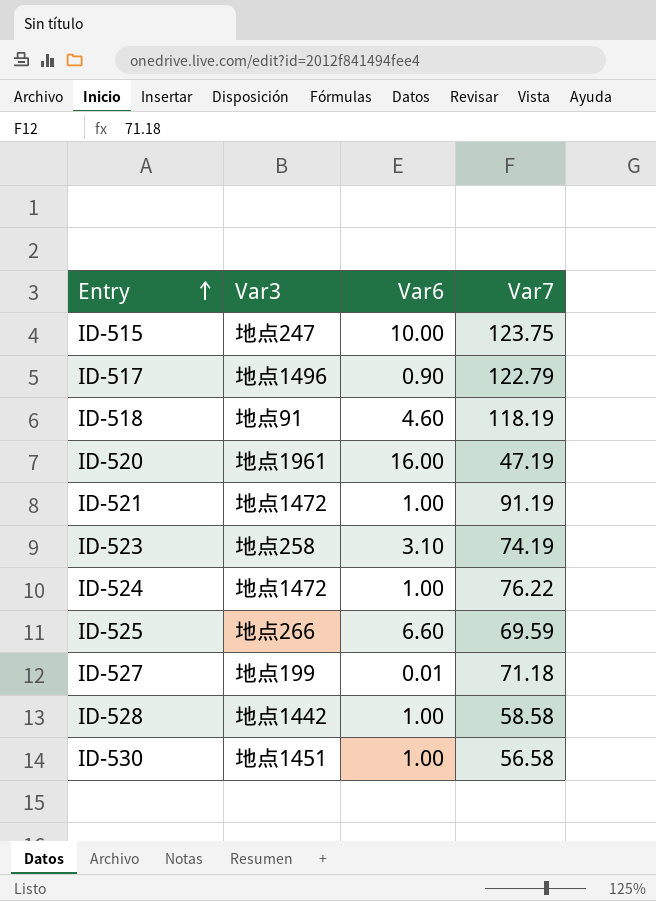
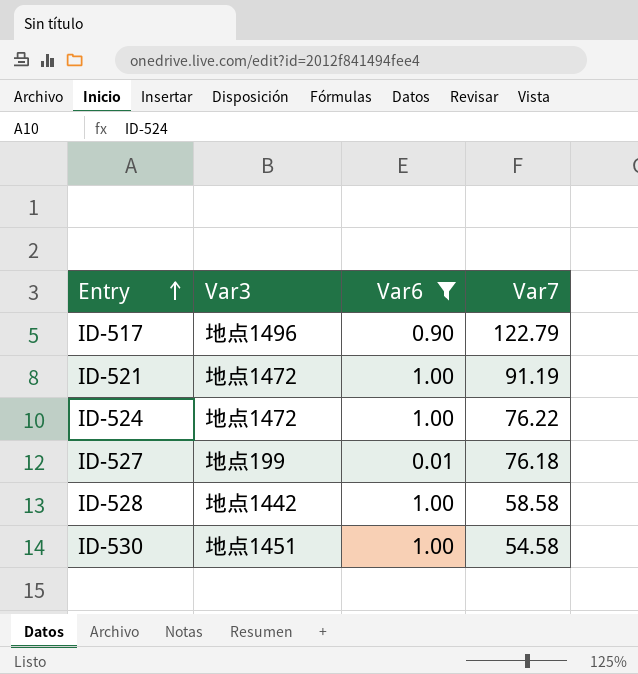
filter: none -> Var6 <= 1.00
ID-527 | Var7: 71.18 -> 76.18
ID-530 | Var7: 56.58 -> 54.58

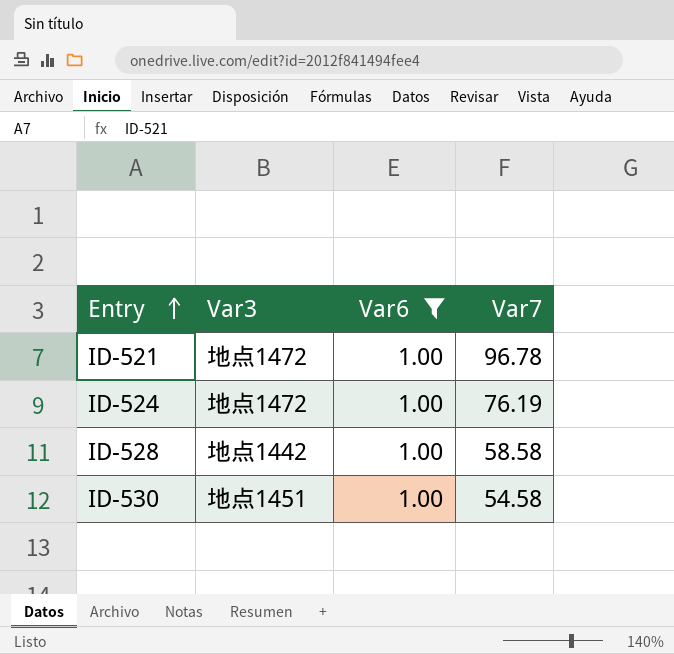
row ID-517: 地点1496 | 0.90 | 122.79 -> none
row ID-527: 地点199 | 0.01 | 76.18 -> none
ID-521 | Var7: 91.19 -> 96.78
ID-524 | Var7: 76.22 -> 76.19

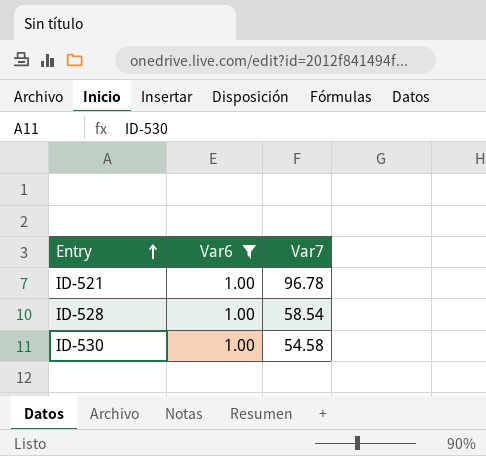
column Var3 | position: 2 -> none
row ID-524: 地点1472 | 1.00 | 76.19 -> none
ID-528 | Var7: 58.58 -> 58.54

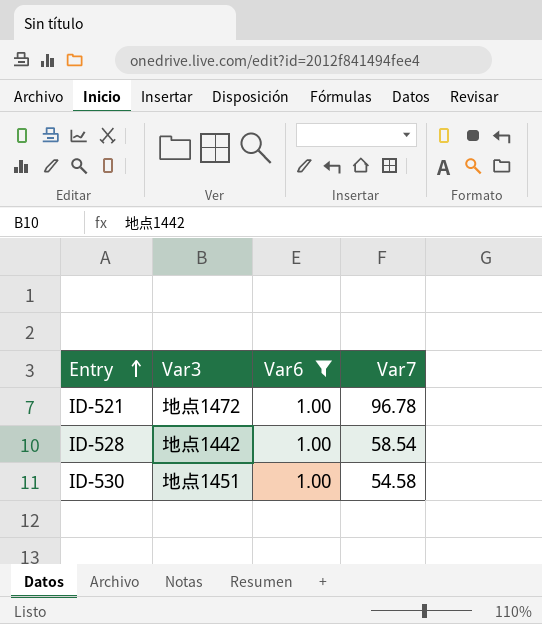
column Var3 | position: none -> 2

